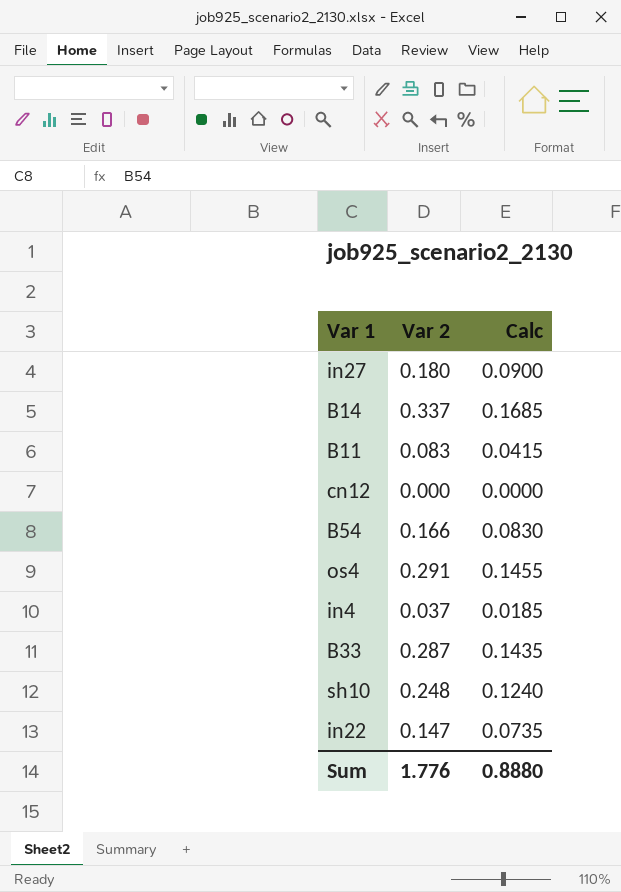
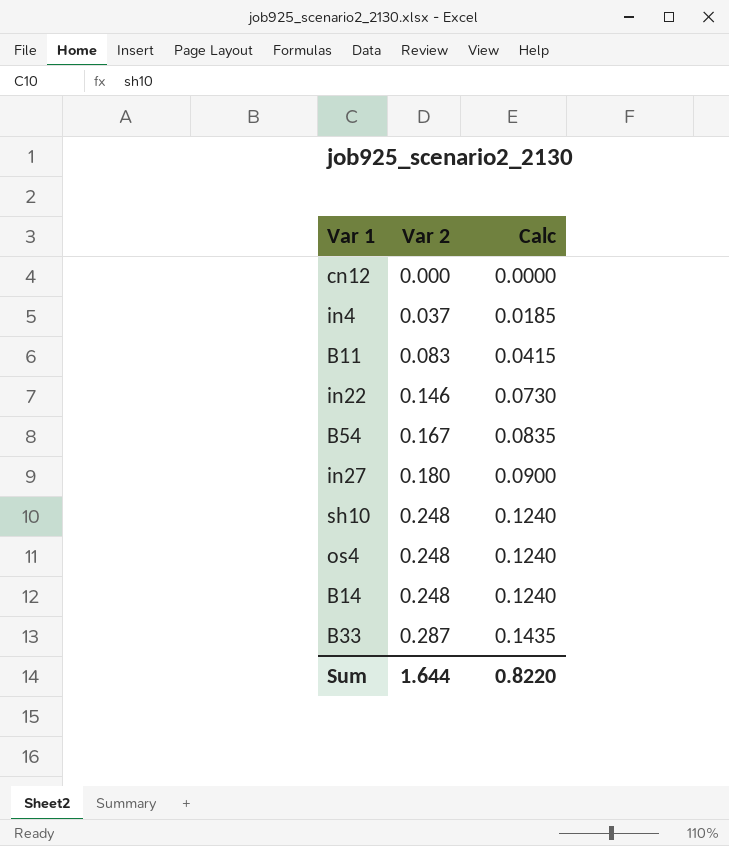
row order: none -> Var 2 ascending
in22 | Var 2: 0.147 -> 0.146
in22 | Calc: 0.0735 -> 0.0730
B54 | Var 2: 0.166 -> 0.167
B54 | Calc: 0.0830 -> 0.0835
os4 | Var 2: 0.291 -> 0.248
os4 | Calc: 0.1455 -> 0.1240
B14 | Var 2: 0.337 -> 0.248
B14 | Calc: 0.1685 -> 0.1240
Sum | Var 2: 1.776 -> 1.644
Sum | Calc: 0.8880 -> 0.8220

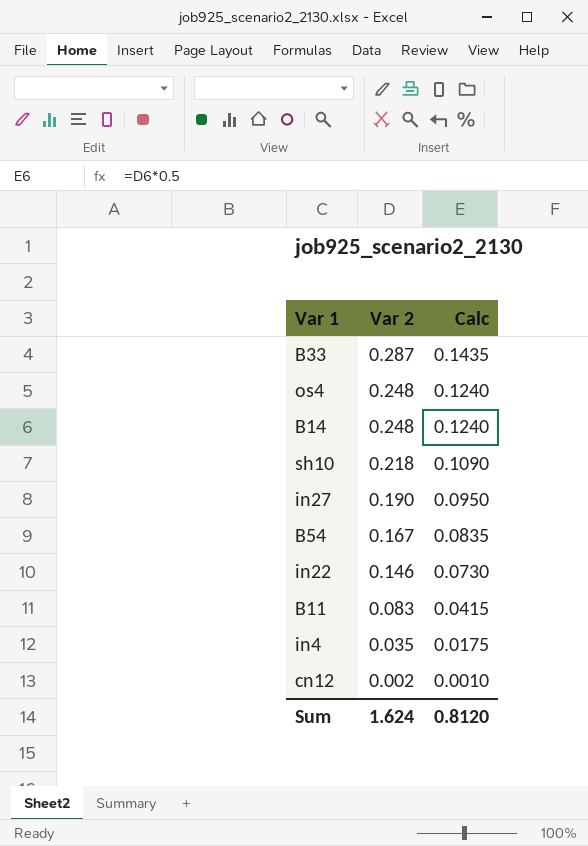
row order: Var 2 ascending -> Var 2 descending
sh10 | Var 2: 0.248 -> 0.218
sh10 | Calc: 0.1240 -> 0.1090
in27 | Var 2: 0.180 -> 0.190
in27 | Calc: 0.0900 -> 0.0950
in4 | Var 2: 0.037 -> 0.035
in4 | Calc: 0.0185 -> 0.0175
cn12 | Var 2: 0.000 -> 0.002
cn12 | Calc: 0.0000 -> 0.0010
Sum | Var 2: 1.644 -> 1.624
Sum | Calc: 0.8220 -> 0.8120

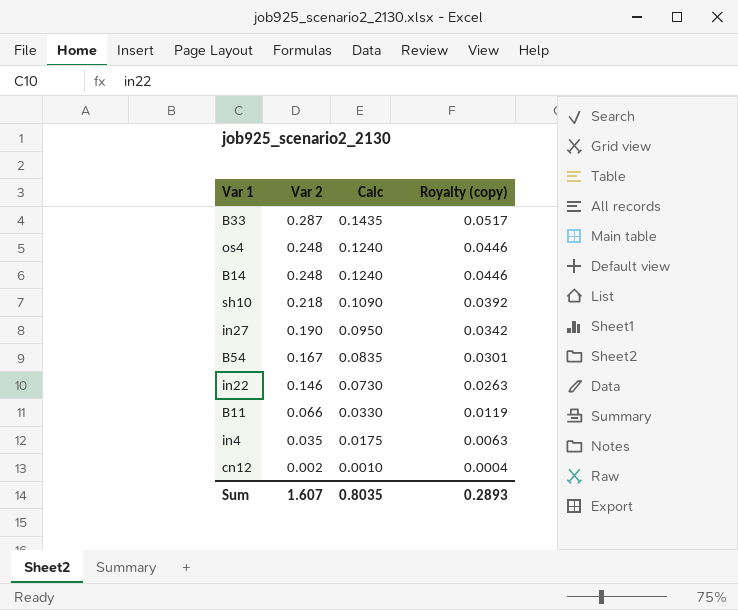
column Royalty (copy) | formula: none -> [Var 2] * 0.18
B11 | Var 2: 0.083 -> 0.066
B11 | Calc: 0.0415 -> 0.0330
Sum | Var 2: 1.624 -> 1.607
Sum | Calc: 0.8120 -> 0.8035

